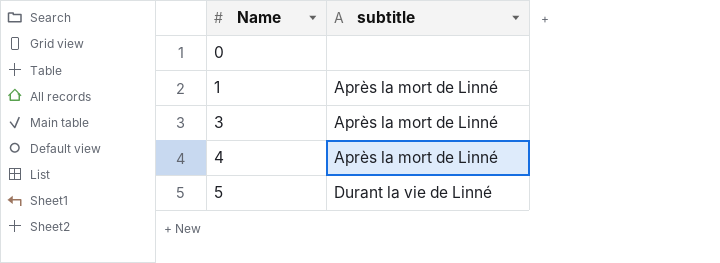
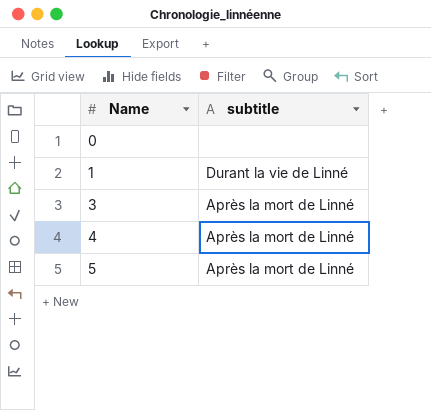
1 | subtitle: Après la mort de Linné -> Durant la vie de Linné
5 | subtitle: Durant la vie de Linné -> Après la mort de Linné

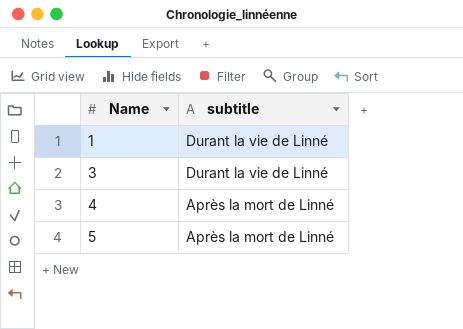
row 0: none -> none
3 | subtitle: Après la mort de Linné -> Durant la vie de Linné

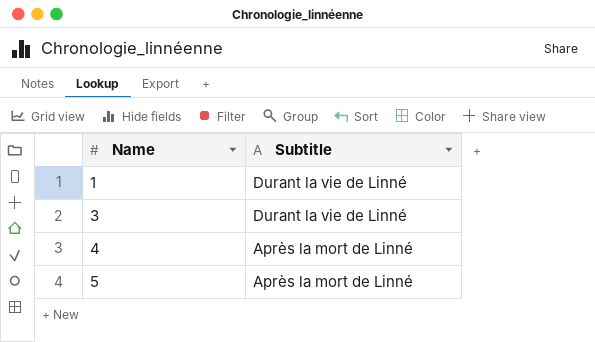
column name: subtitle -> Subtitle

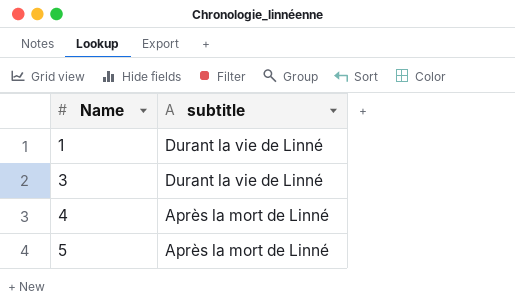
column name: Subtitle -> subtitle

